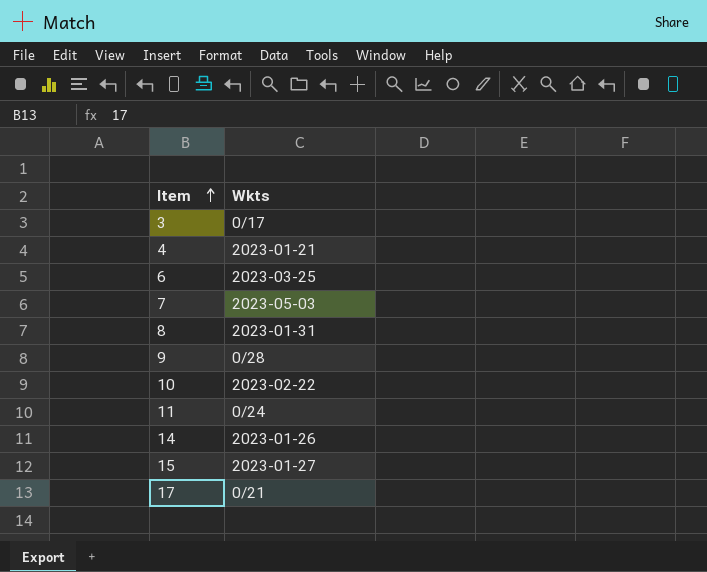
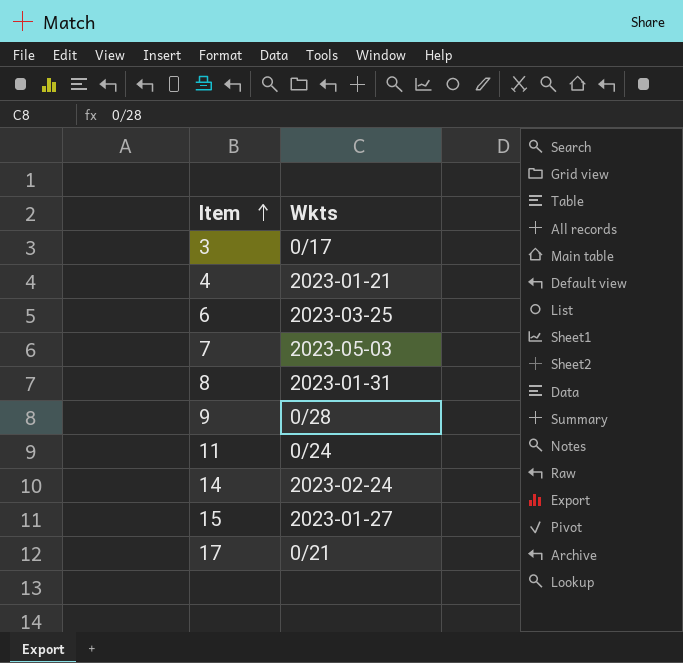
row 10: 2023-02-22 -> none
14 | Wkts: 2023-01-26 -> 2023-02-24

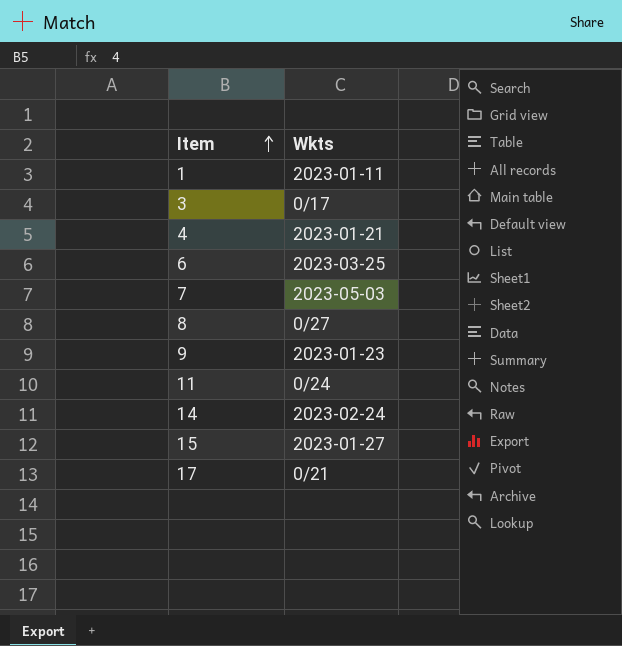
row 1: none -> 2023-01-11
8 | Wkts: 2023-01-31 -> 0/27
9 | Wkts: 0/28 -> 2023-01-23

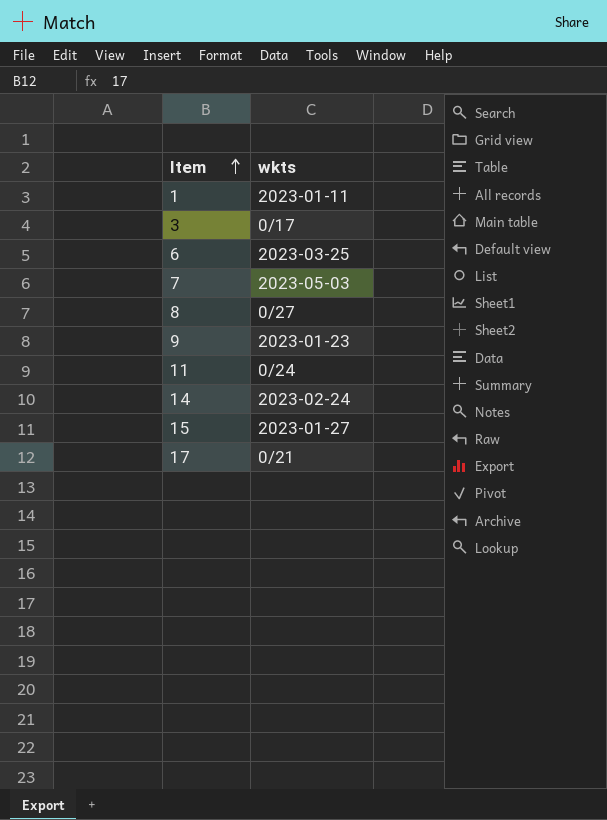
column name: Wkts -> wkts
row 4: 2023-01-21 -> none

